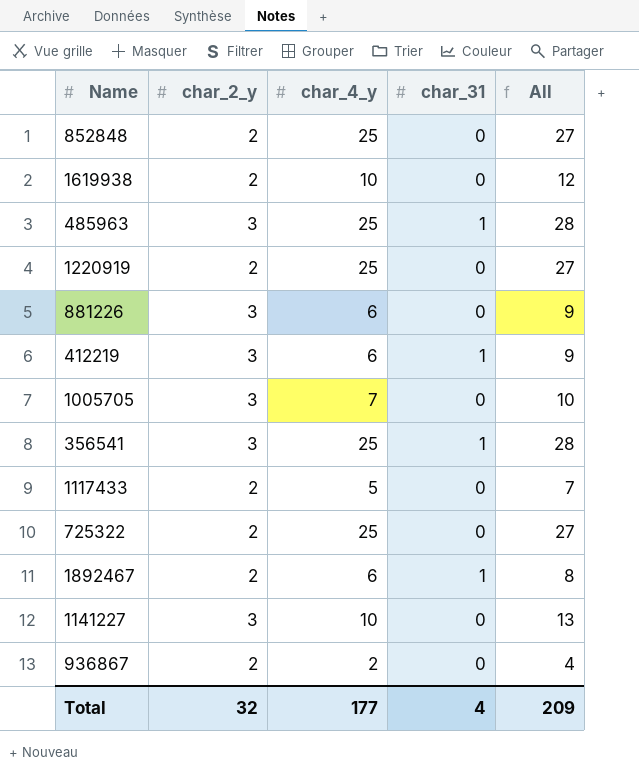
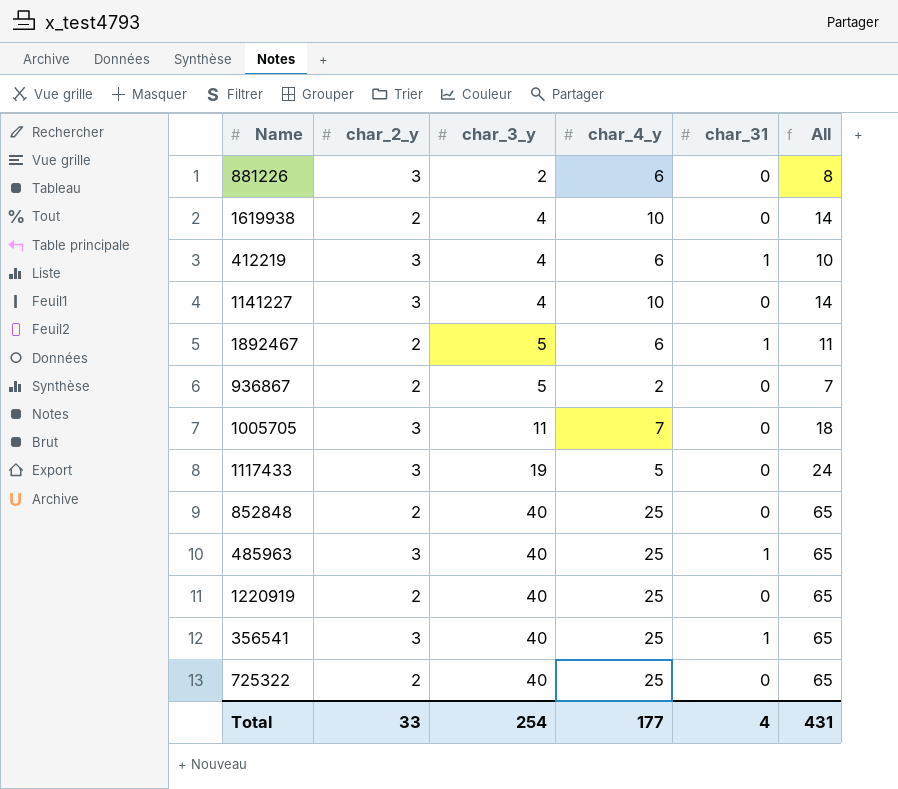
row order: none -> char_3_y ascending
column char_3_y | position: none -> 3
column All | formula: [char_2_y] + [char_4_y] -> [char_3_y] + [char_4_y]
1117433 | char_2_y: 2 -> 3
Total | char_2_y: 32 -> 33
Total | All: 209 -> 431

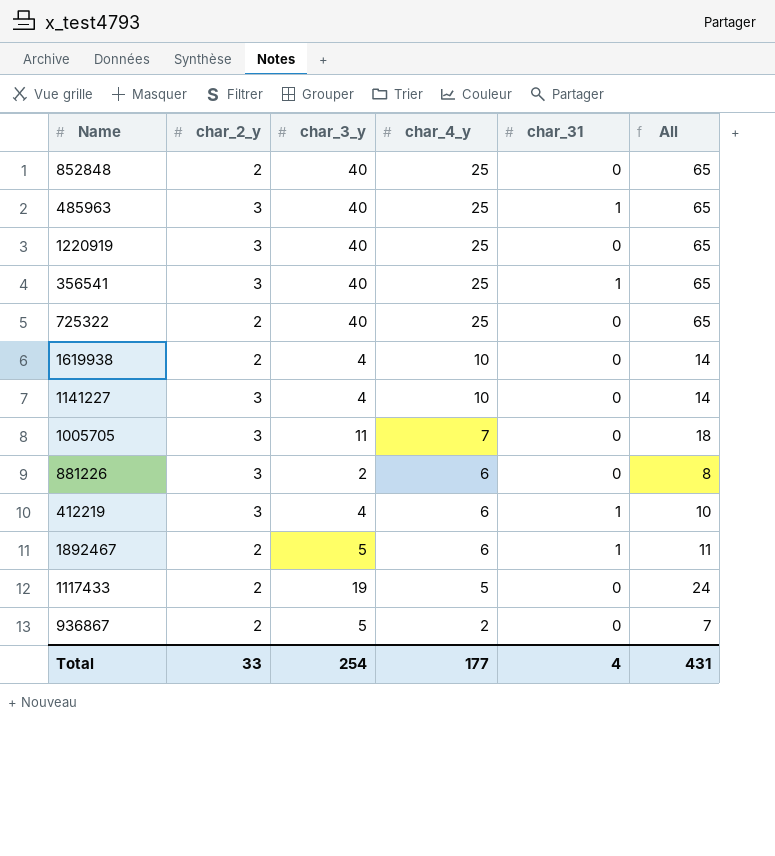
row order: char_3_y ascending -> char_4_y descending
1220919 | char_2_y: 2 -> 3
1117433 | char_2_y: 3 -> 2

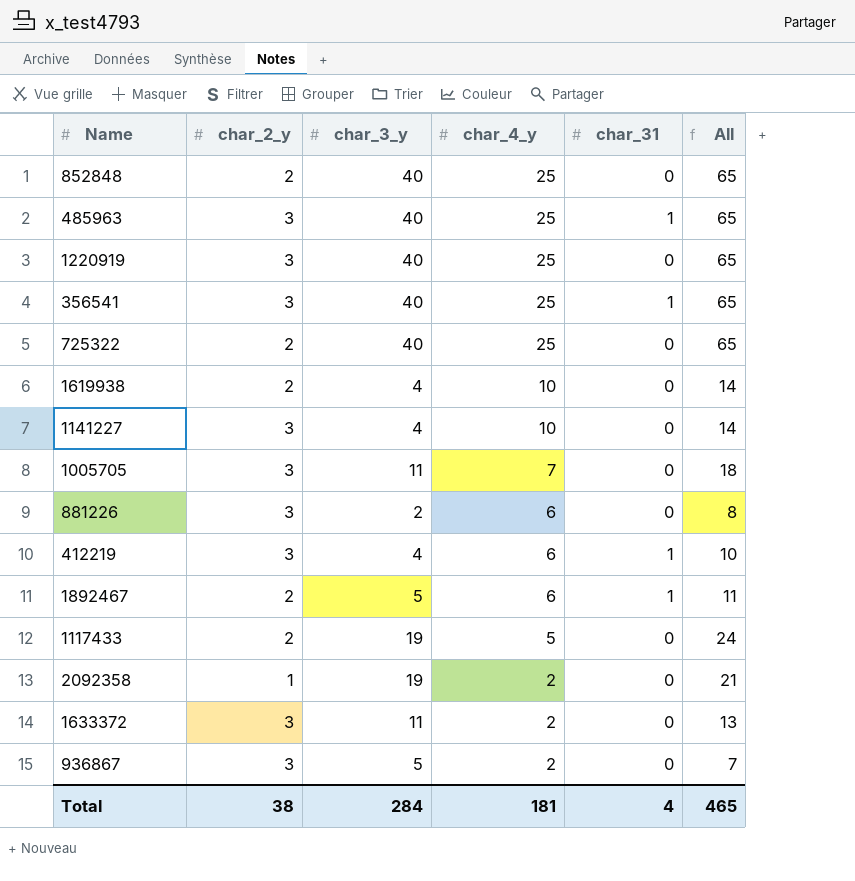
row 2092358: none -> 1 | 19 | 2 | 0 | 21
row 1633372: none -> 3 | 11 | 2 | 0 | 13
936867 | char_2_y: 2 -> 3
Total | char_2_y: 33 -> 38
Total | char_3_y: 254 -> 284
Total | char_4_y: 177 -> 181
Total | All: 431 -> 465

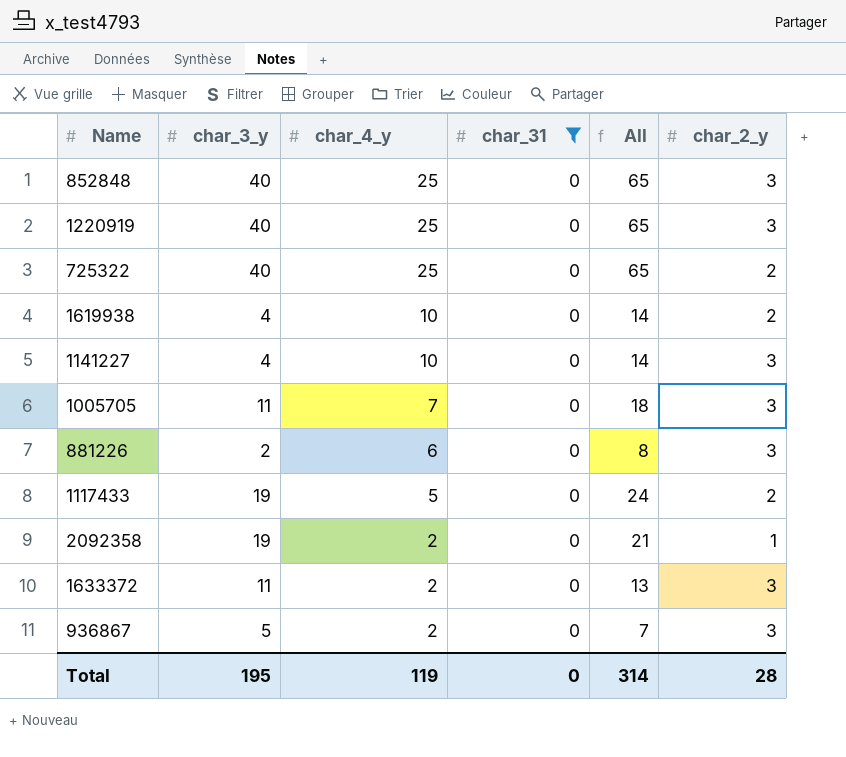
filter: none -> char_31 = 0
column char_2_y | position: 2 -> 6
852848 | char_2_y: 2 -> 3
Total | char_3_y: 284 -> 195
Total | char_4_y: 181 -> 119
Total | char_31: 4 -> 0
Total | All: 465 -> 314
Total | char_2_y: 38 -> 28

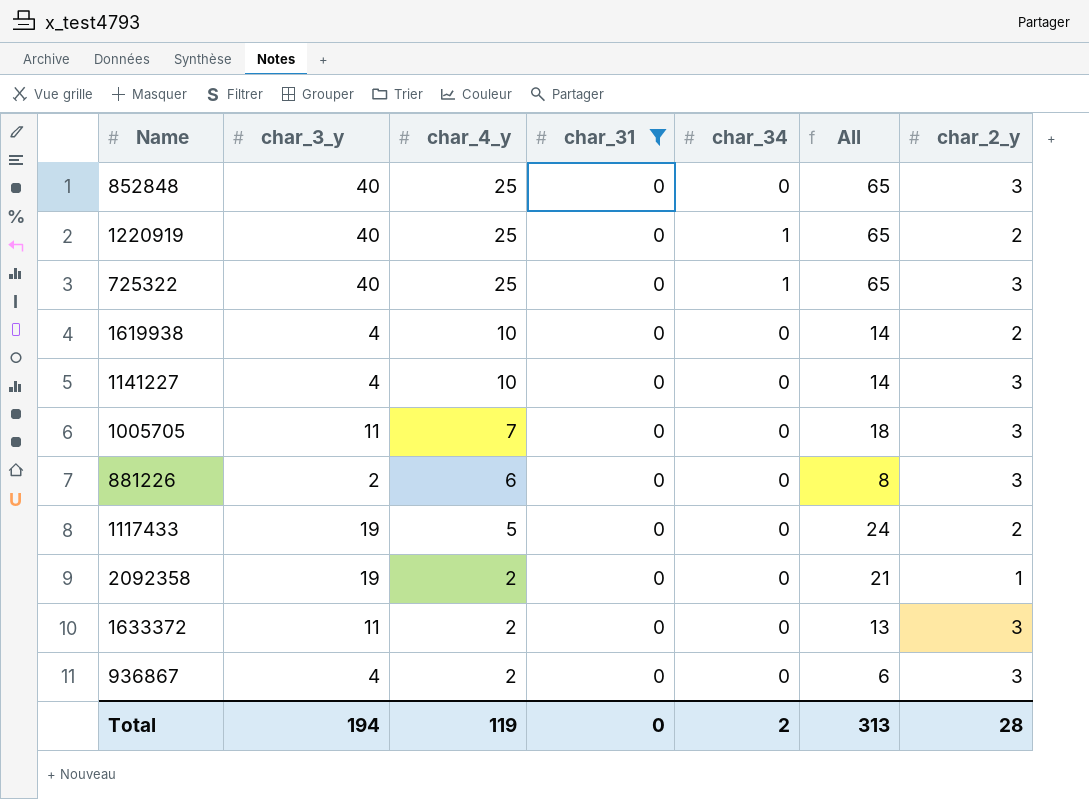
column char_34 | position: none -> 5
1220919 | char_2_y: 3 -> 2
725322 | char_2_y: 2 -> 3
936867 | char_3_y: 5 -> 4
936867 | All: 7 -> 6
Total | char_3_y: 195 -> 194
Total | All: 314 -> 313

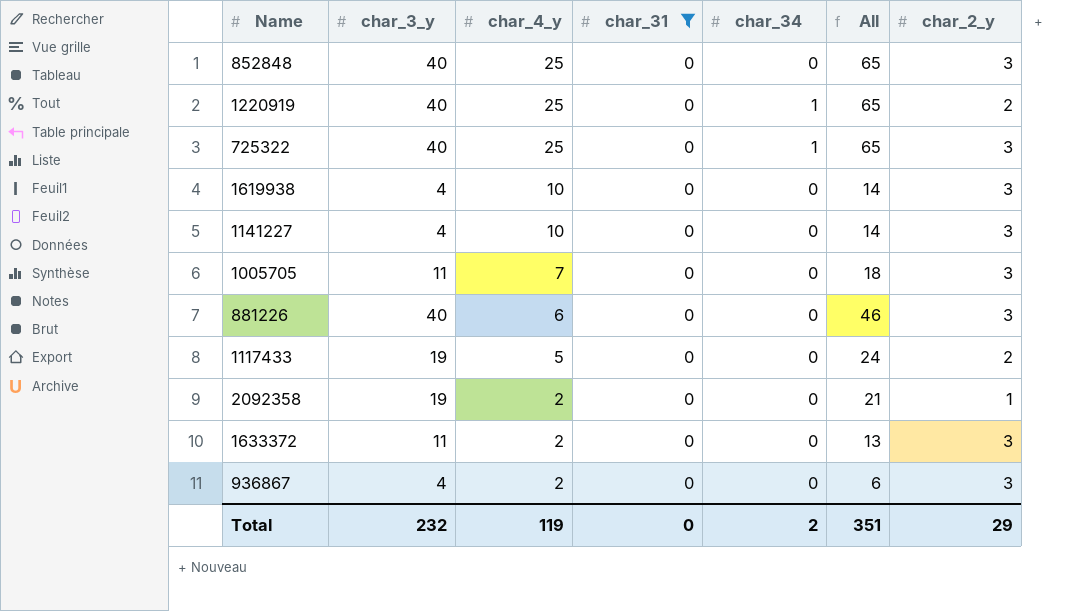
1619938 | char_2_y: 2 -> 3
881226 | char_3_y: 2 -> 40
881226 | All: 8 -> 46
Total | char_3_y: 194 -> 232
Total | All: 313 -> 351
Total | char_2_y: 28 -> 29

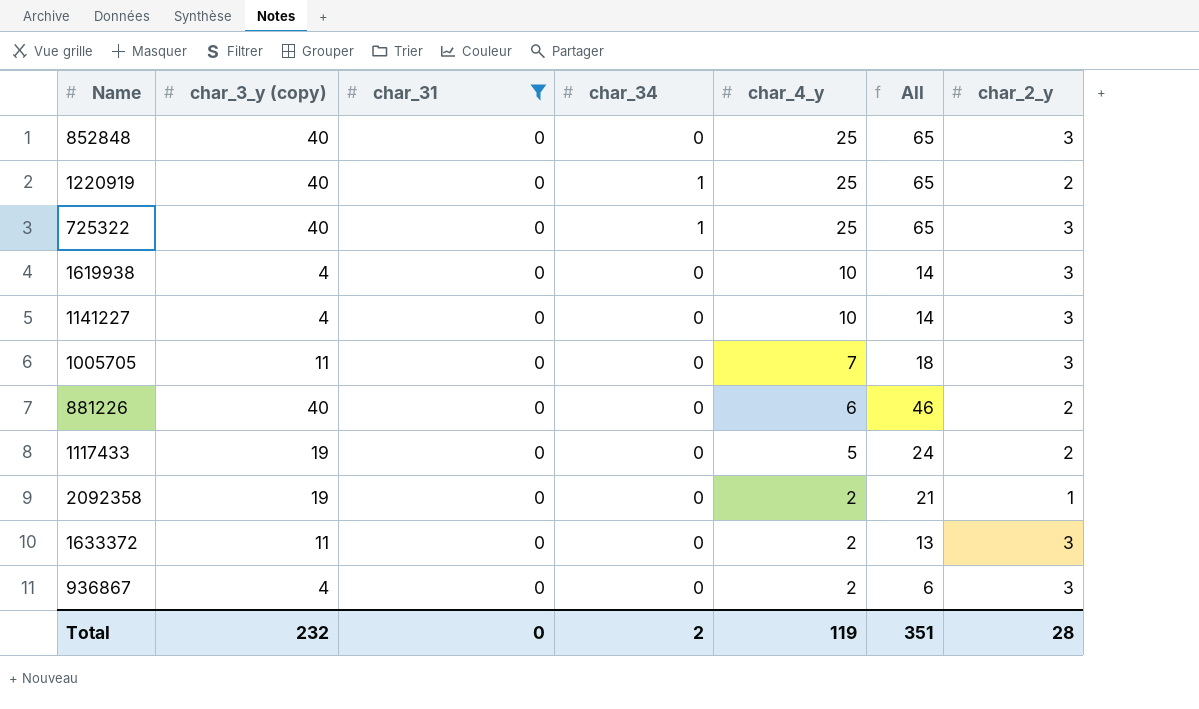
column name: char_3_y -> char_3_y (copy)
column char_4_y | position: 3 -> 5
881226 | char_2_y: 3 -> 2
Total | char_2_y: 29 -> 28

